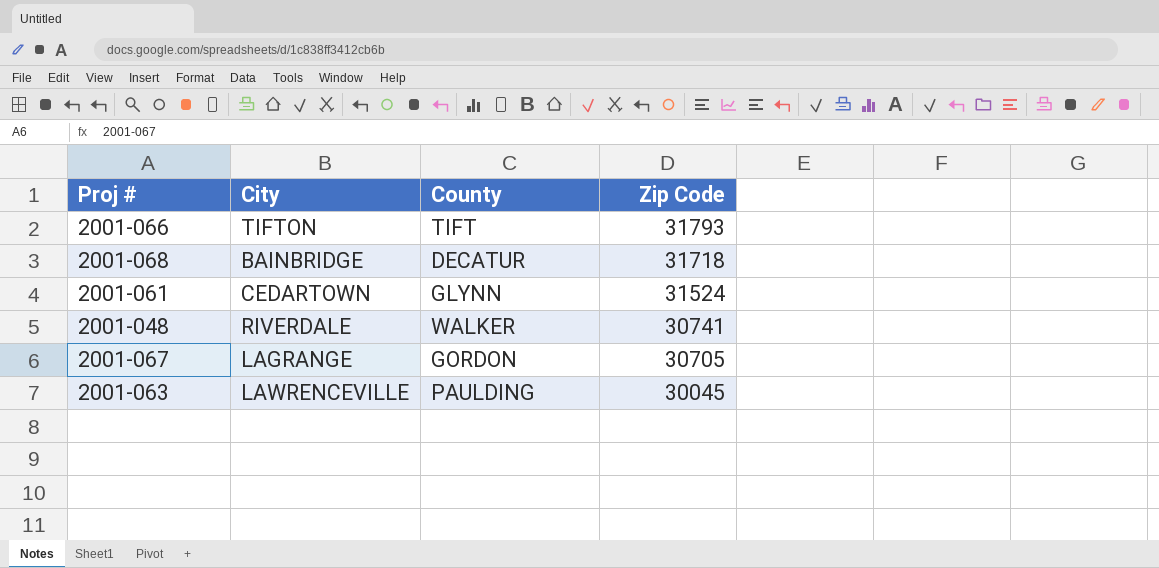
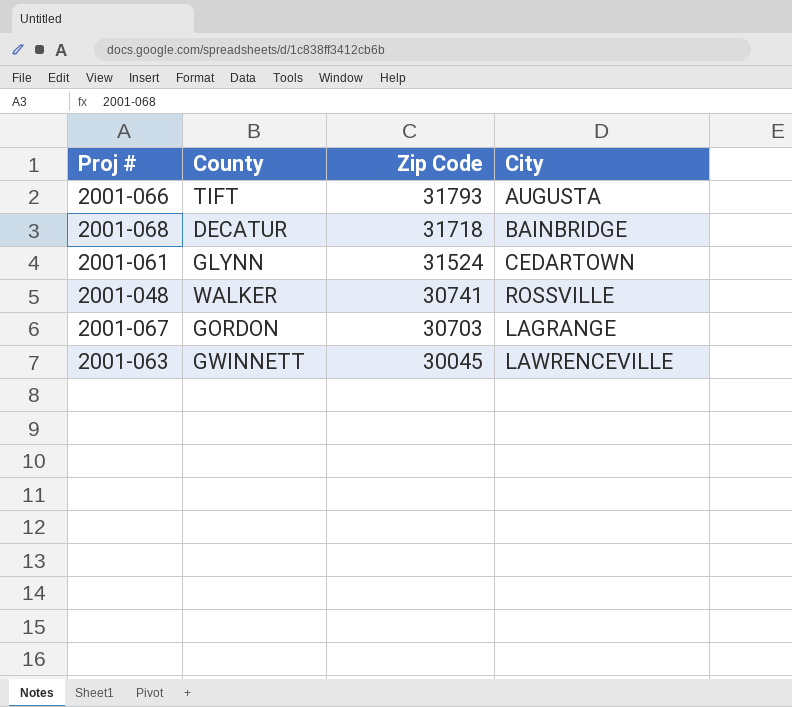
column City | position: 2 -> 4
2001-066 | City: TIFTON -> AUGUSTA
2001-048 | City: RIVERDALE -> ROSSVILLE
2001-067 | Zip Code: 30705 -> 30703
2001-063 | County: PAULDING -> GWINNETT

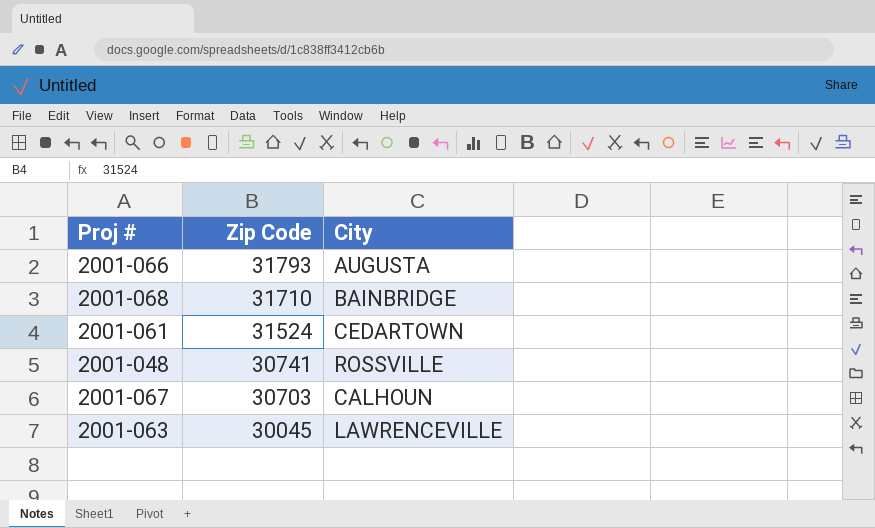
column County | position: 2 -> none
2001-068 | Zip Code: 31718 -> 31710
2001-067 | City: LAGRANGE -> CALHOUN

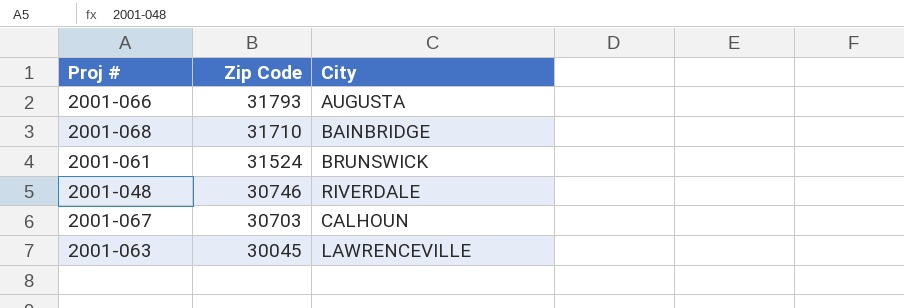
2001-061 | City: CEDARTOWN -> BRUNSWICK
2001-048 | Zip Code: 30741 -> 30746
2001-048 | City: ROSSVILLE -> RIVERDALE

